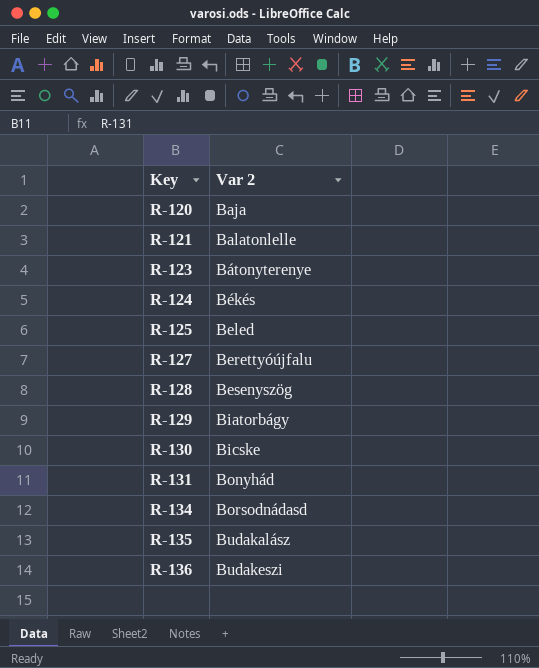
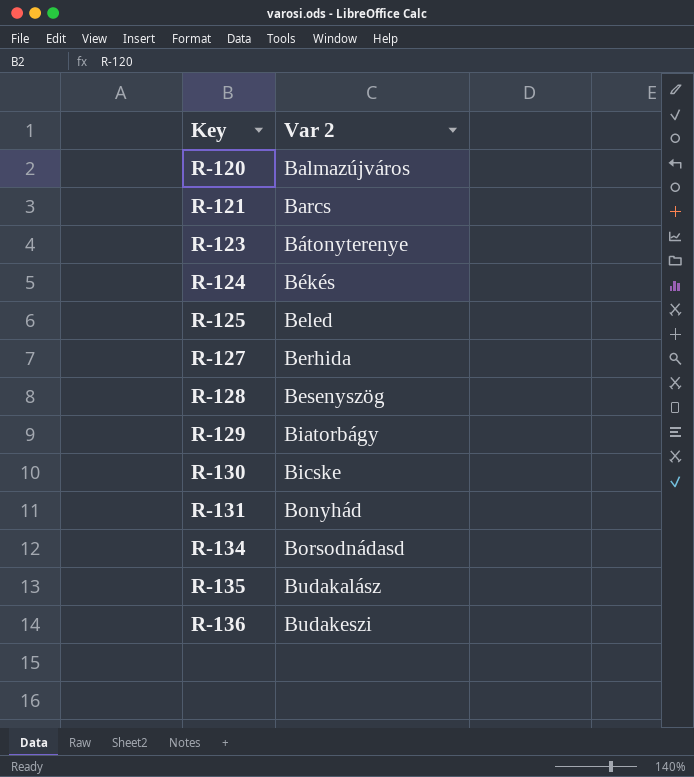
R-120 | Var 2: Baja -> Balmazújváros
R-121 | Var 2: Balatonlelle -> Barcs
R-127 | Var 2: Berettyóújfalu -> Berhida

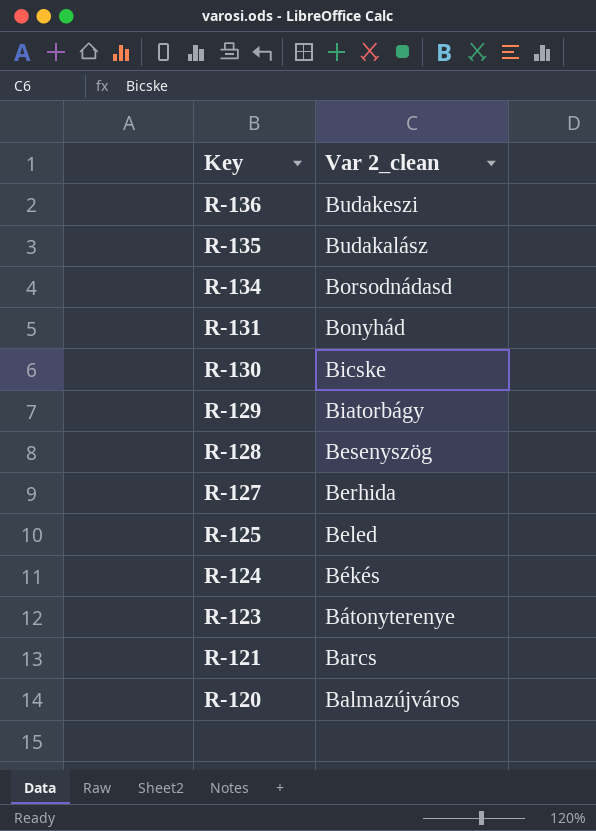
row order: Key ascending -> Key descending
column name: Var 2 -> Var 2_clean

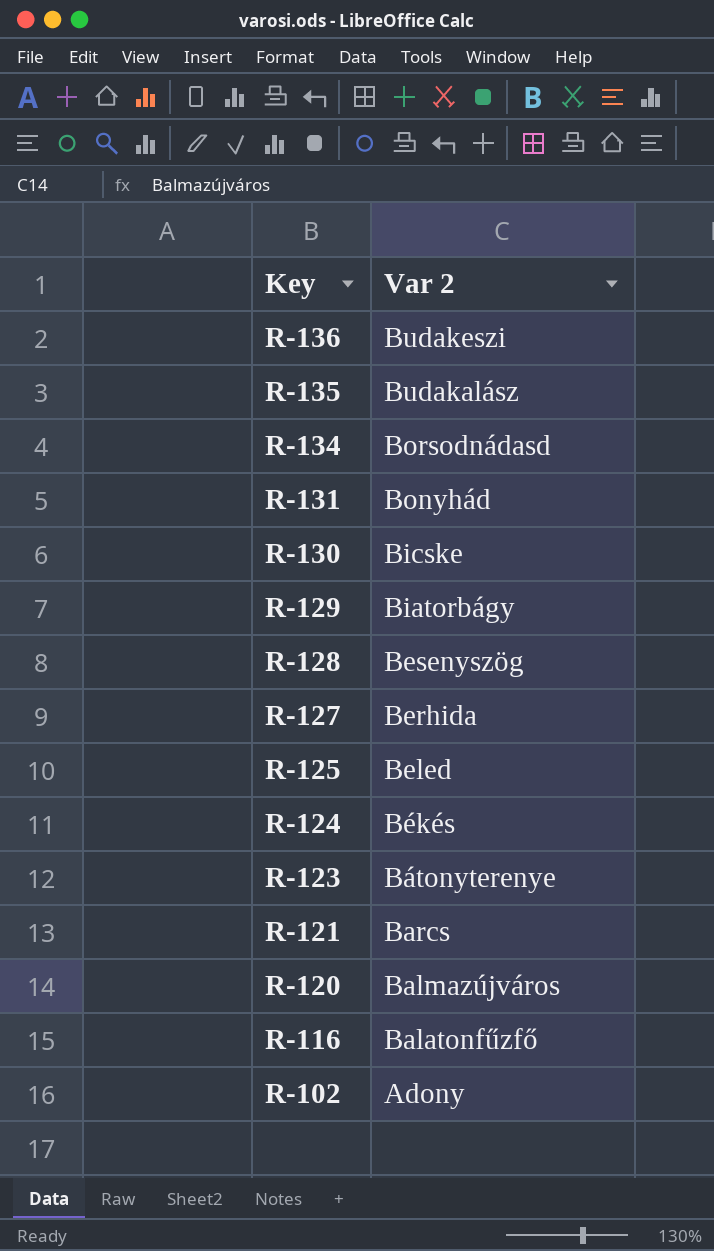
column name: Var 2_clean -> Var 2
row R-116: none -> Balatonfűzfő
row R-102: none -> Adony

